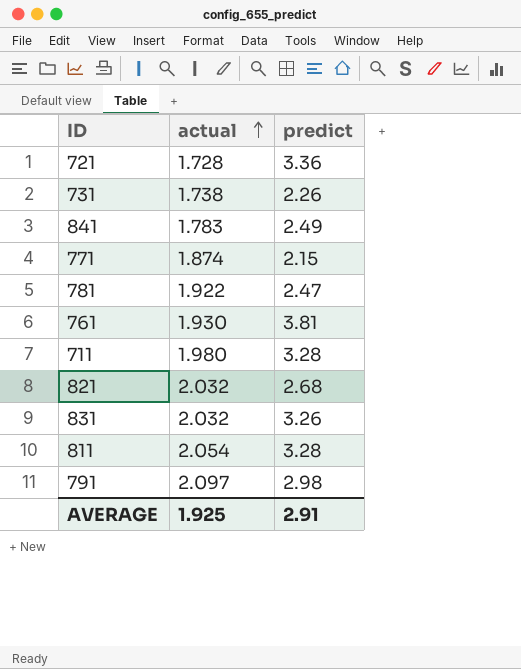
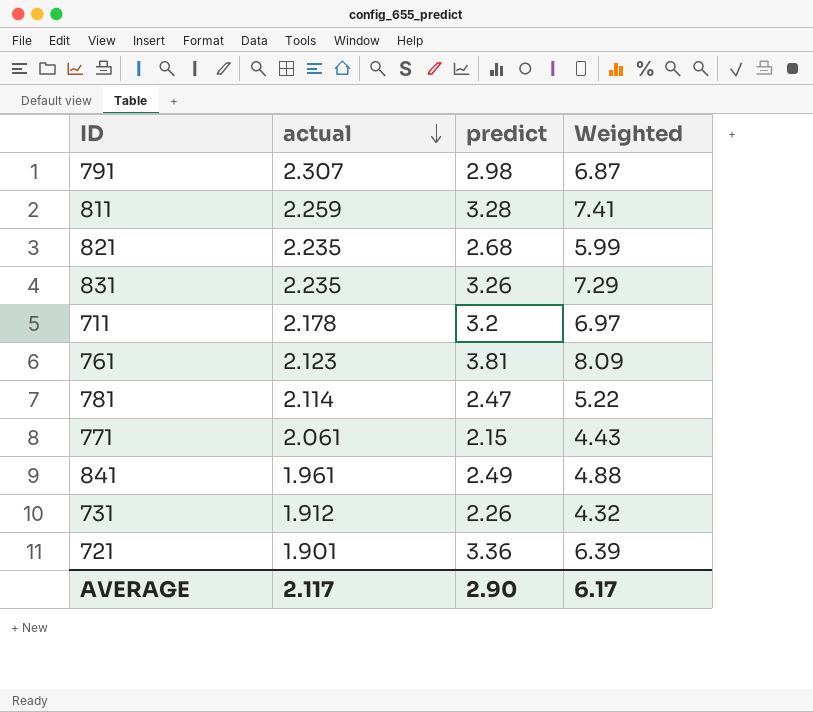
row order: actual ascending -> actual descending
column Weighted | formula: none -> [actual] * [predict]
791 | actual: 2.097 -> 2.307
811 | actual: 2.054 -> 2.259
821 | actual: 2.032 -> 2.235
831 | actual: 2.032 -> 2.235
711 | actual: 1.980 -> 2.178
711 | predict: 3.28 -> 3.2
761 | actual: 1.930 -> 2.123
781 | actual: 1.922 -> 2.114
771 | actual: 1.874 -> 2.061
841 | actual: 1.783 -> 1.961
731 | actual: 1.738 -> 1.912
721 | actual: 1.728 -> 1.901
AVERAGE | actual: 1.925 -> 2.117
AVERAGE | predict: 2.91 -> 2.90

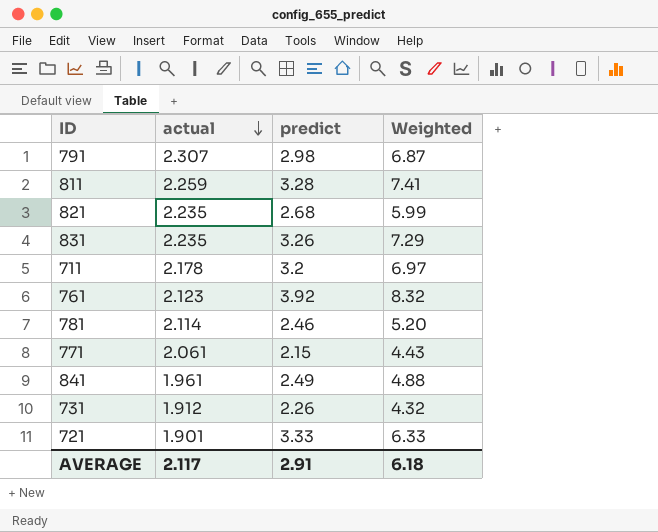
761 | predict: 3.81 -> 3.92
761 | Weighted: 8.09 -> 8.32
781 | predict: 2.47 -> 2.46
781 | Weighted: 5.22 -> 5.20
721 | predict: 3.36 -> 3.33
721 | Weighted: 6.39 -> 6.33
AVERAGE | predict: 2.90 -> 2.91
AVERAGE | Weighted: 6.17 -> 6.18

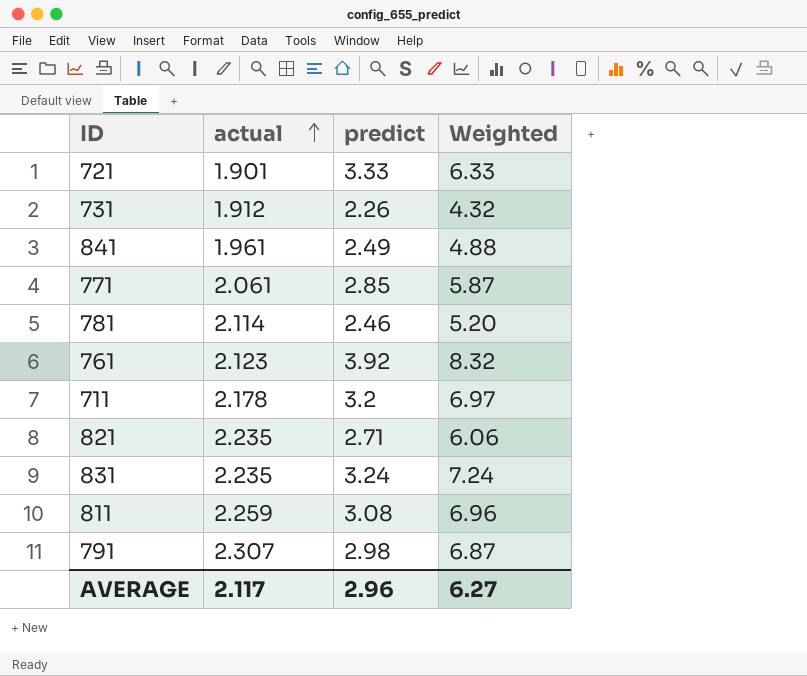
row order: actual descending -> actual ascending
771 | predict: 2.15 -> 2.85
771 | Weighted: 4.43 -> 5.87
821 | predict: 2.68 -> 2.71
821 | Weighted: 5.99 -> 6.06
831 | predict: 3.26 -> 3.24
831 | Weighted: 7.29 -> 7.24
811 | predict: 3.28 -> 3.08
811 | Weighted: 7.41 -> 6.96
AVERAGE | predict: 2.91 -> 2.96
AVERAGE | Weighted: 6.18 -> 6.27

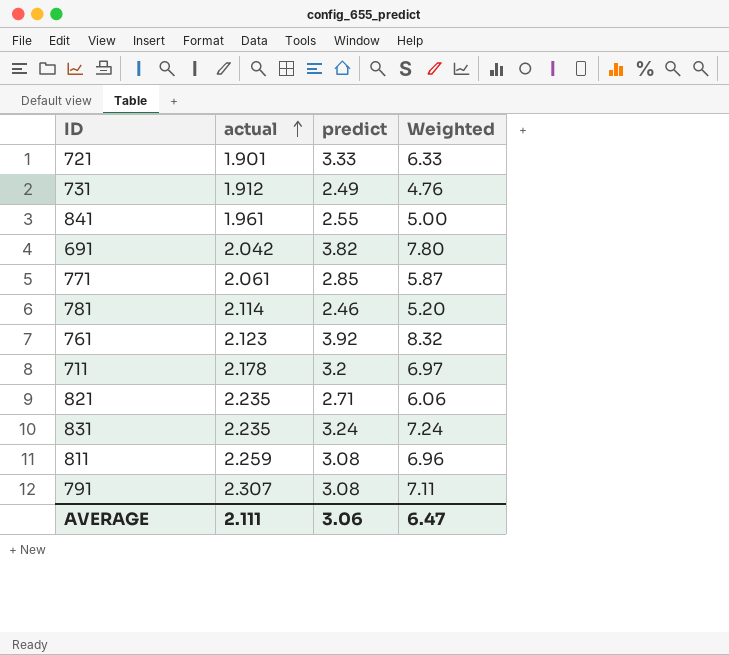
731 | predict: 2.26 -> 2.49
731 | Weighted: 4.32 -> 4.76
841 | predict: 2.49 -> 2.55
841 | Weighted: 4.88 -> 5.00
row 691: none -> 2.042 | 3.82 | 7.80
791 | predict: 2.98 -> 3.08
791 | Weighted: 6.87 -> 7.11
AVERAGE | actual: 2.117 -> 2.111
AVERAGE | predict: 2.96 -> 3.06
AVERAGE | Weighted: 6.27 -> 6.47

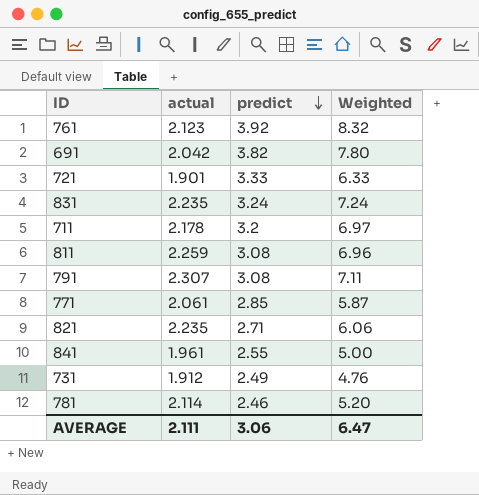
row order: actual ascending -> predict descending

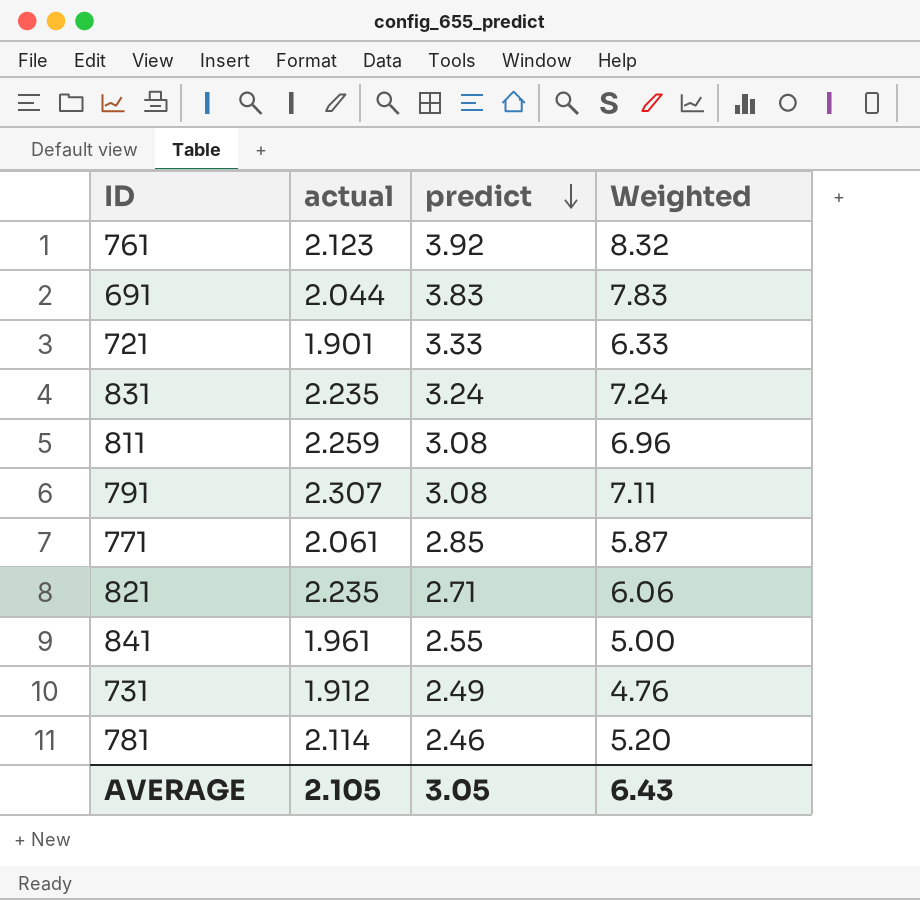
row 711: 2.178 | 3.2 | 6.97 -> none
691 | actual: 2.042 -> 2.044
691 | predict: 3.82 -> 3.83
691 | Weighted: 7.80 -> 7.83
AVERAGE | actual: 2.111 -> 2.105
AVERAGE | predict: 3.06 -> 3.05
AVERAGE | Weighted: 6.47 -> 6.43

